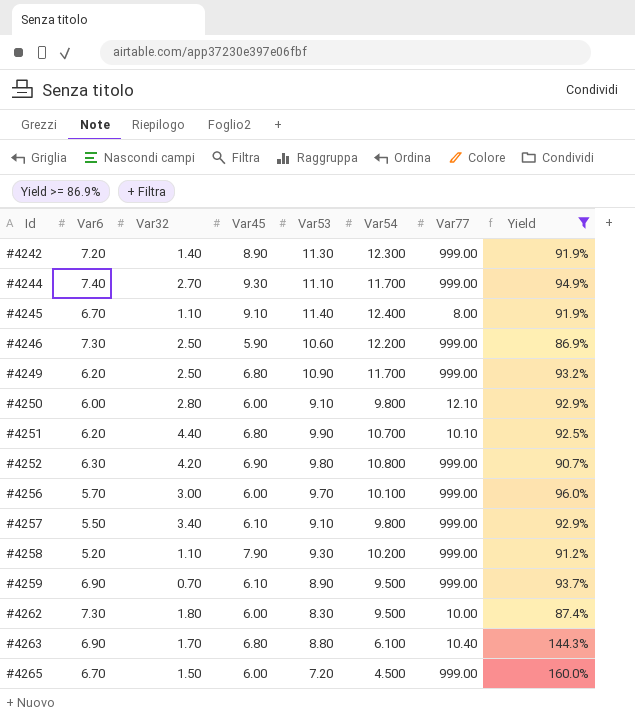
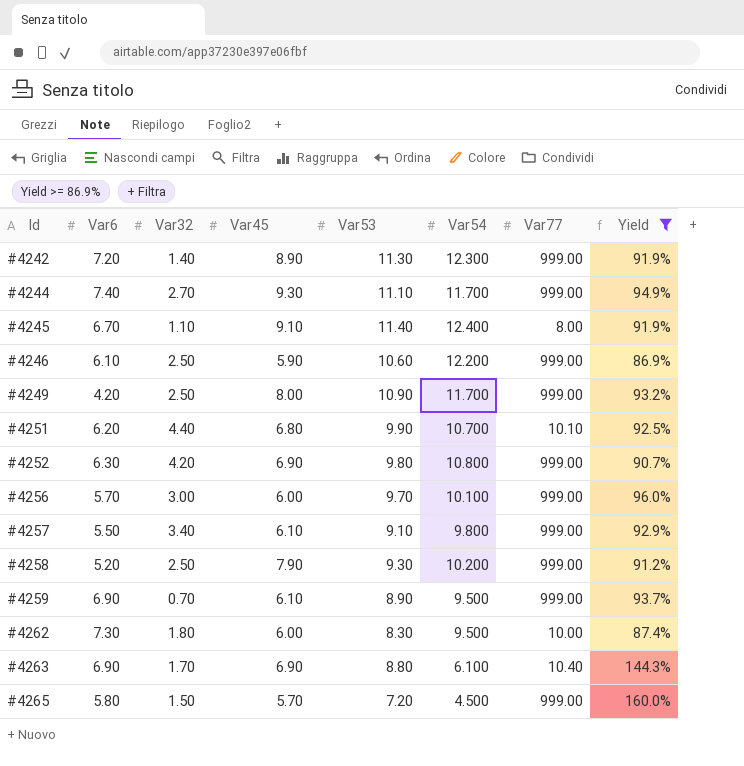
row #4250: 6.00 | 2.80 | 6.00 | 9.10 | 9.800 | 12.10 | 92.9% -> none
#4246 | Var6: 7.30 -> 6.10
#4249 | Var6: 6.20 -> 4.20
#4249 | Var45: 6.80 -> 8.00
#4258 | Var32: 1.10 -> 2.50
#4263 | Var45: 6.80 -> 6.90
#4265 | Var6: 6.70 -> 5.80
#4265 | Var45: 6.00 -> 5.70

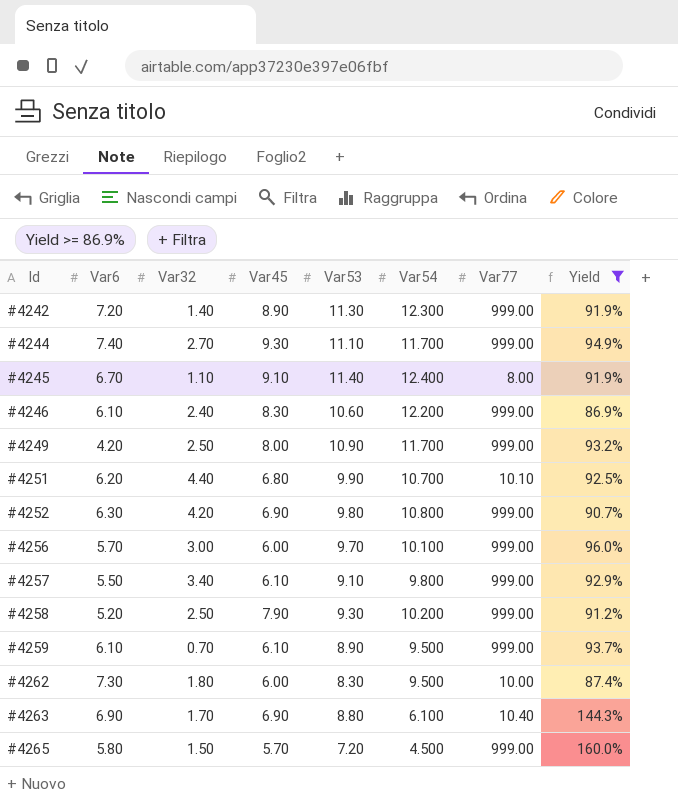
#4246 | Var32: 2.50 -> 2.40
#4246 | Var45: 5.90 -> 8.30
#4259 | Var6: 6.90 -> 6.10

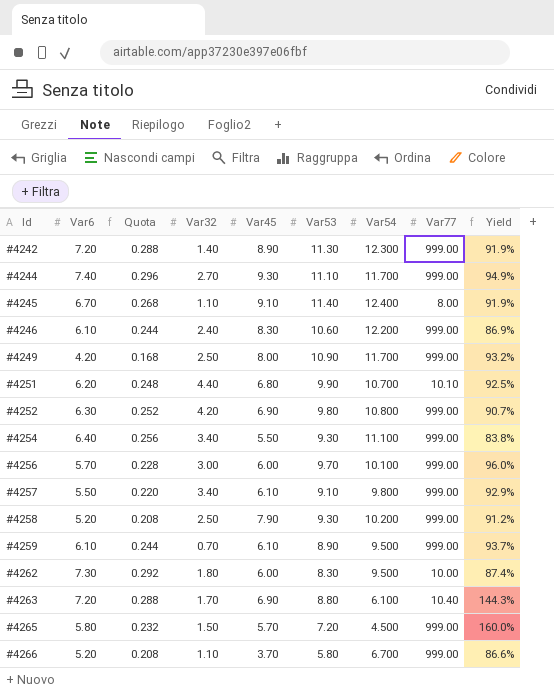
filter: Yield >= 86.9% -> none
column Quota | formula: none -> [Var6] * 0.04
#4263 | Var6: 6.90 -> 7.20

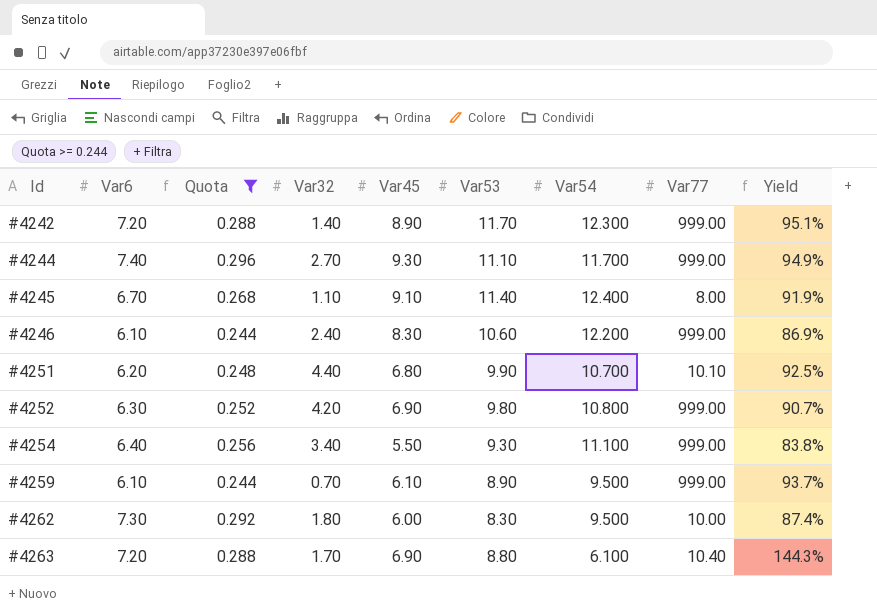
filter: none -> Quota >= 0.244
#4242 | Var53: 11.30 -> 11.70
#4242 | Yield: 91.9% -> 95.1%

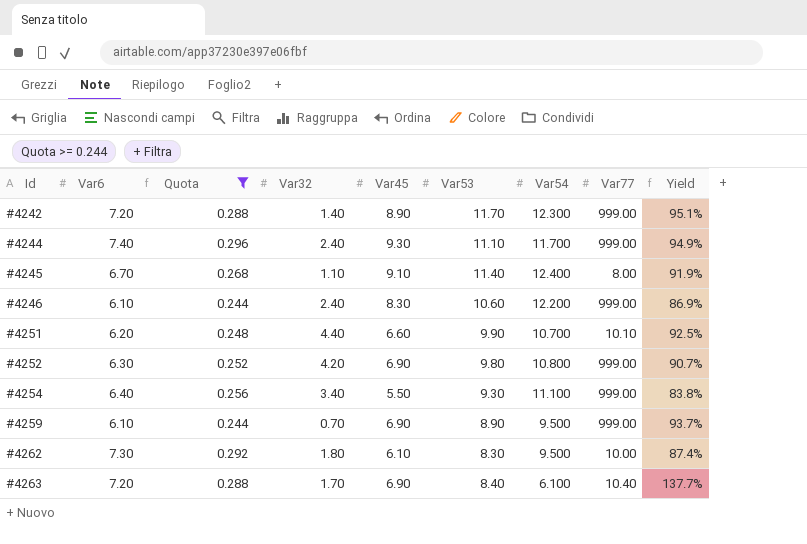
#4244 | Var32: 2.70 -> 2.40
#4251 | Var45: 6.80 -> 6.60
#4259 | Var45: 6.10 -> 6.90
#4262 | Var45: 6.00 -> 6.10
#4263 | Var53: 8.80 -> 8.40
#4263 | Yield: 144.3% -> 137.7%

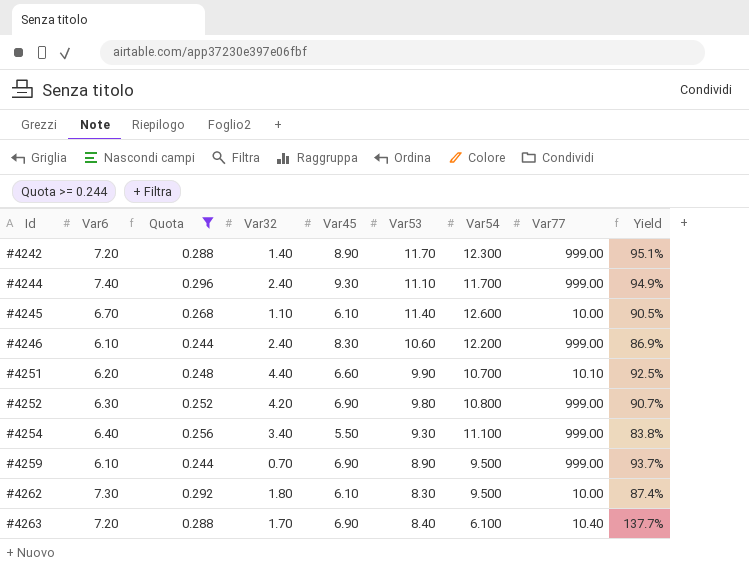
#4245 | Var45: 9.10 -> 6.10
#4245 | Var54: 12.400 -> 12.600
#4245 | Var77: 8.00 -> 10.00
#4245 | Yield: 91.9% -> 90.5%

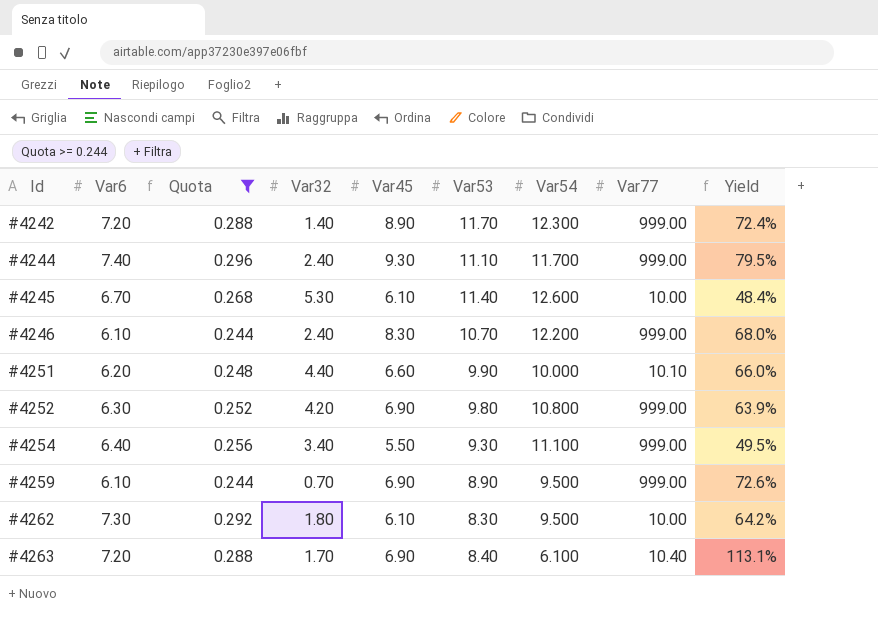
column Yield | formula: [Var53] / [Var54] -> [Var45] / [Var54]
#4245 | Var32: 1.10 -> 5.30
#4246 | Var53: 10.60 -> 10.70
#4251 | Var54: 10.700 -> 10.000

